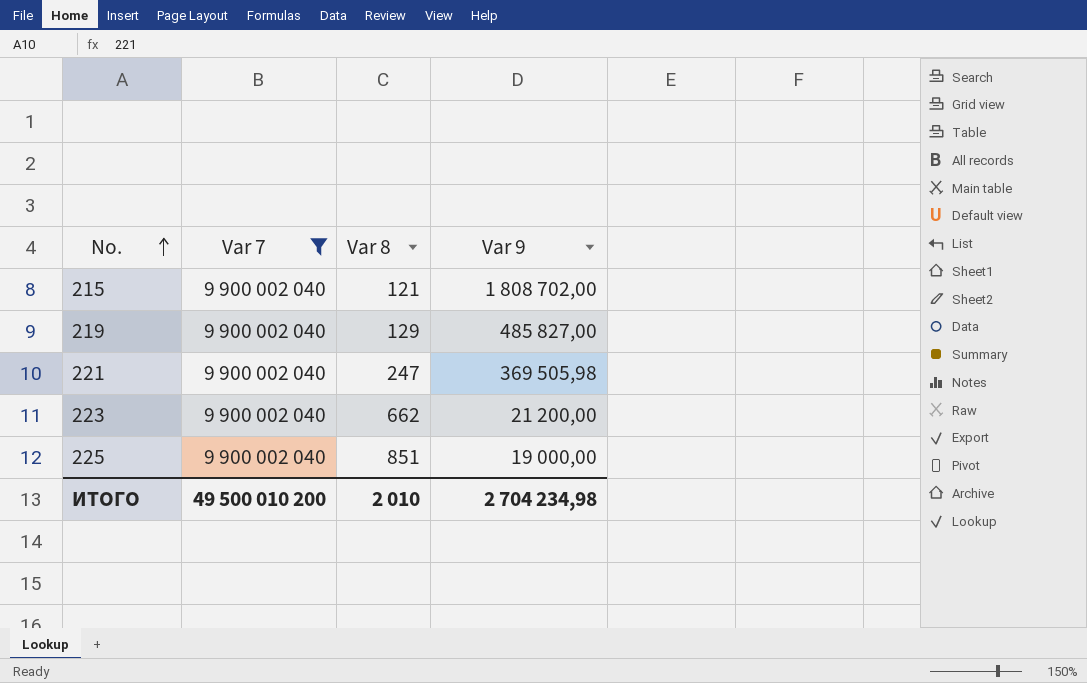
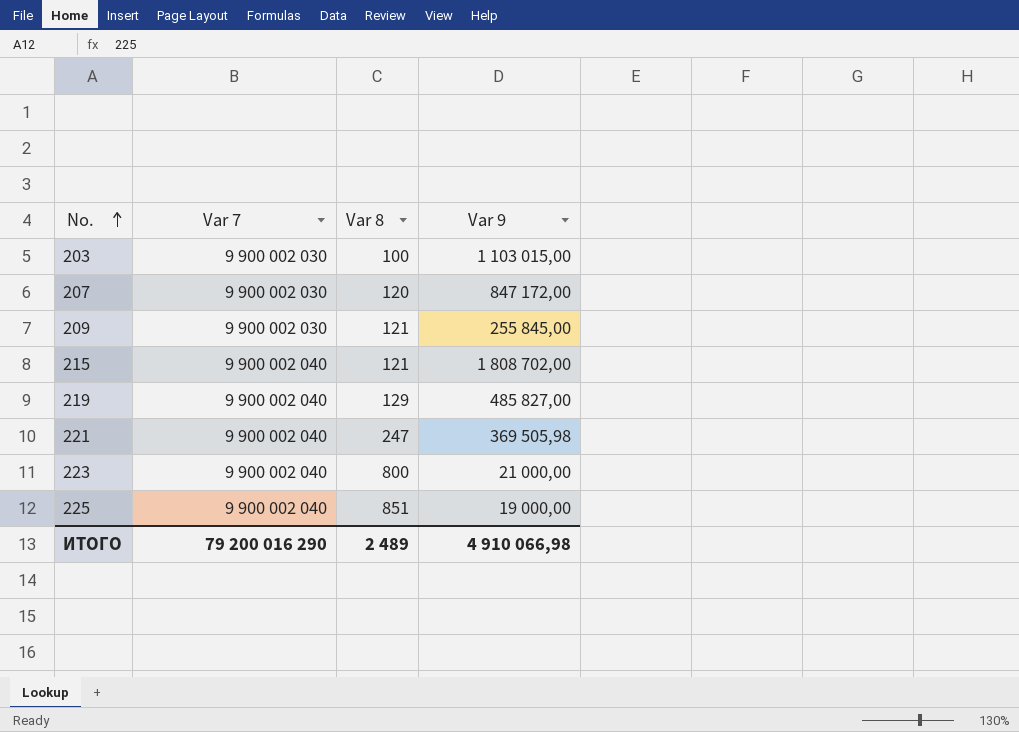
filter: Var 7 = 9 900 002 040 -> none
223 | Var 8: 662 -> 800
223 | Var 9: 21 200,00 -> 21 000,00
ИТОГО | Var 7: 49 500 010 200 -> 79 200 016 290
ИТОГО | Var 8: 2 010 -> 2 489
ИТОГО | Var 9: 2 704 234,98 -> 4 910 066,98

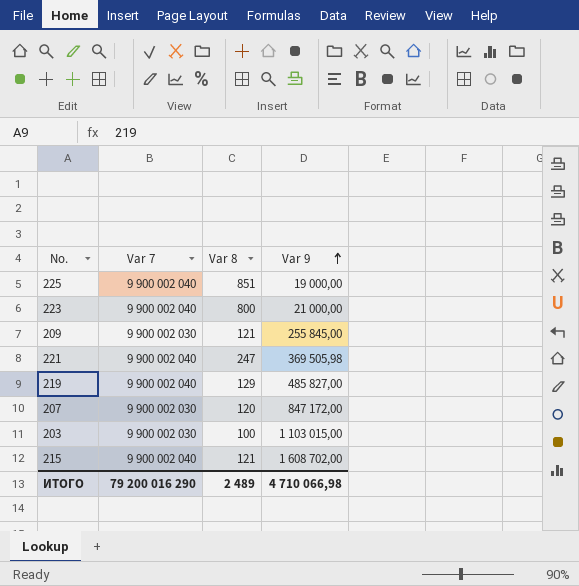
row order: No. ascending -> Var 9 ascending
215 | Var 9: 1 808 702,00 -> 1 608 702,00
ИТОГО | Var 9: 4 910 066,98 -> 4 710 066,98

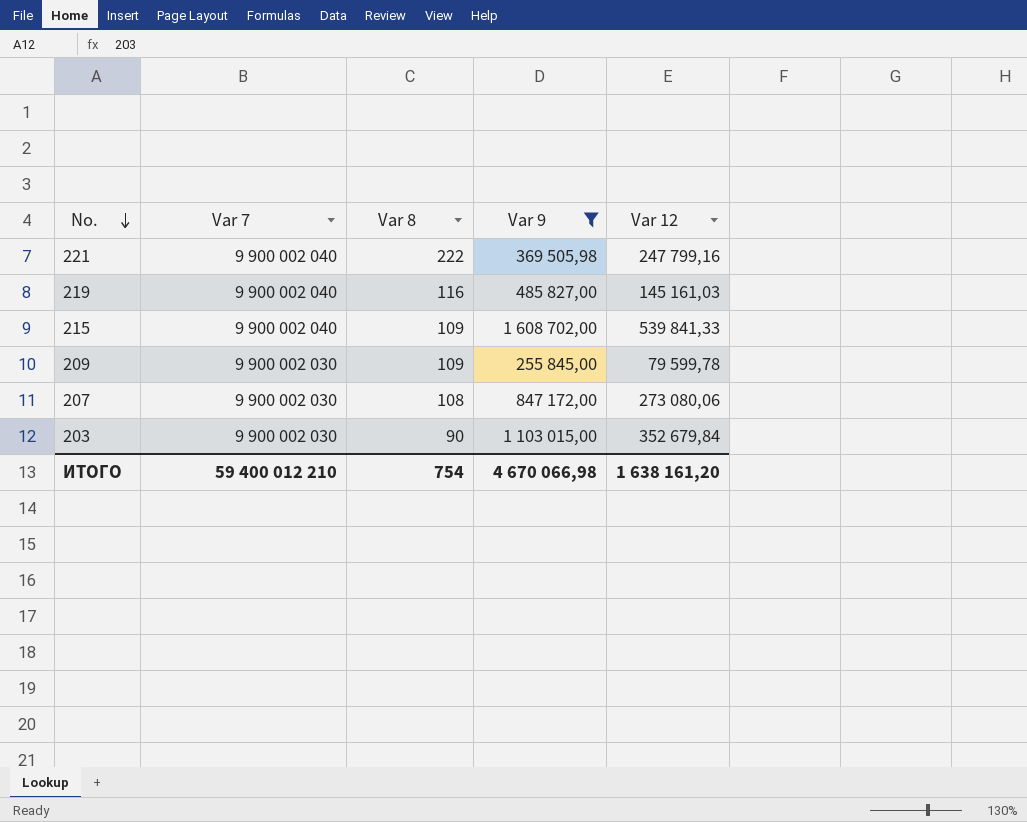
filter: none -> Var 9 >= 255 845,00
row order: Var 9 ascending -> No. descending
column Var 12 | position: none -> 5
221 | Var 8: 247 -> 222
219 | Var 8: 129 -> 116
215 | Var 8: 121 -> 109
209 | Var 8: 121 -> 109
207 | Var 8: 120 -> 108
203 | Var 8: 100 -> 90
ИТОГО | Var 7: 79 200 016 290 -> 59 400 012 210
ИТОГО | Var 8: 2 489 -> 754
ИТОГО | Var 9: 4 710 066,98 -> 4 670 066,98

